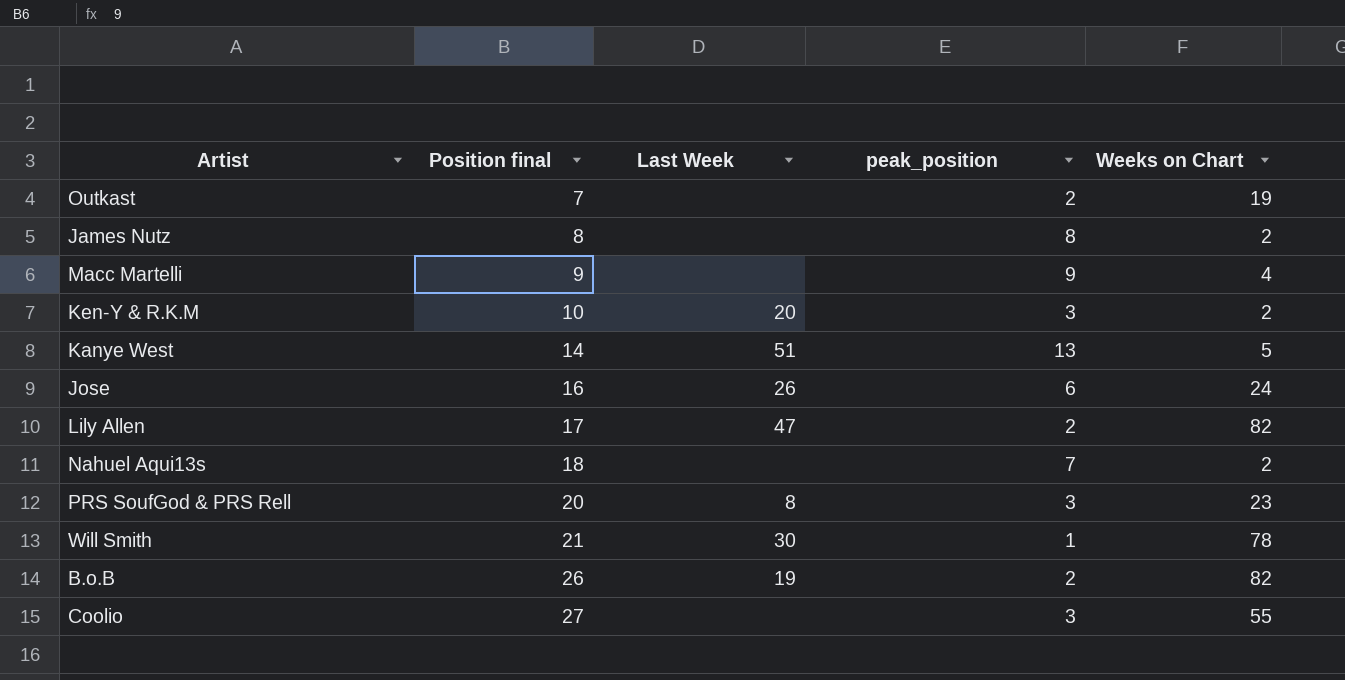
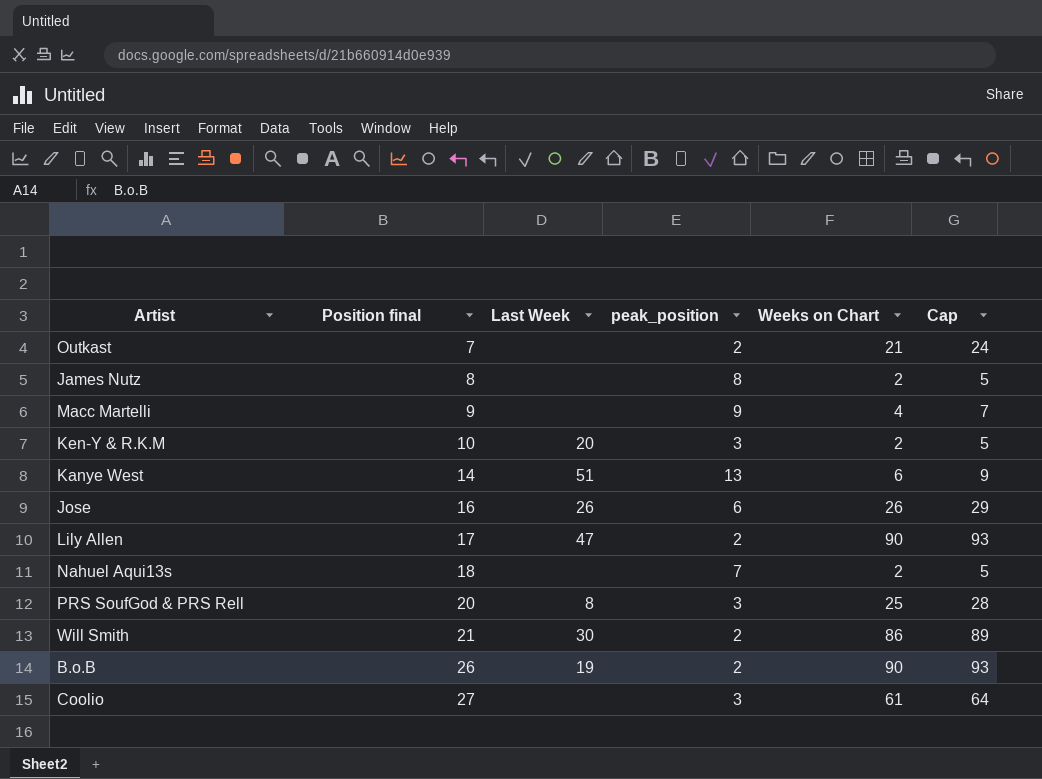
column Cap | formula: none -> [Weeks on Chart] + 3
Outkast | Weeks on Chart: 19 -> 21
Kanye West | Weeks on Chart: 5 -> 6
Jose | Weeks on Chart: 24 -> 26
Lily Allen | Weeks on Chart: 82 -> 90
PRS SoufGod & PRS Rell | Weeks on Chart: 23 -> 25
Will Smith | peak_position: 1 -> 2
Will Smith | Weeks on Chart: 78 -> 86
B.o.B | Weeks on Chart: 82 -> 90
Coolio | Weeks on Chart: 55 -> 61

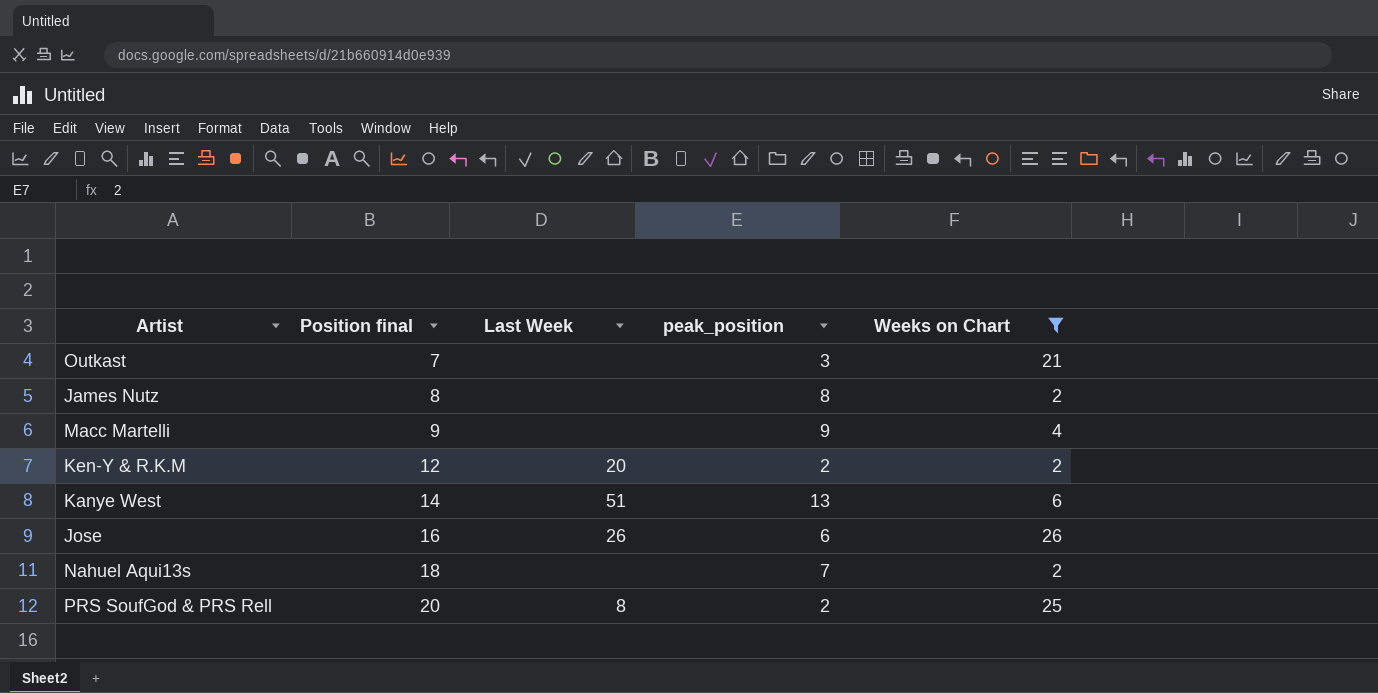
filter: none -> Weeks on Chart <= 26
column Cap | formula: [Weeks on Chart] + 3 -> none
Outkast | peak_position: 2 -> 3
Ken-Y & R.K.M | Position final: 10 -> 12
Ken-Y & R.K.M | peak_position: 3 -> 2
PRS SoufGod & PRS Rell | peak_position: 3 -> 2

